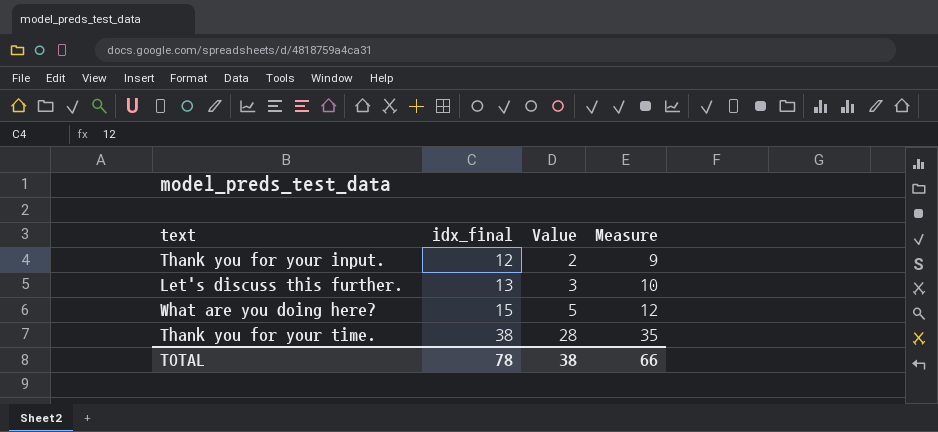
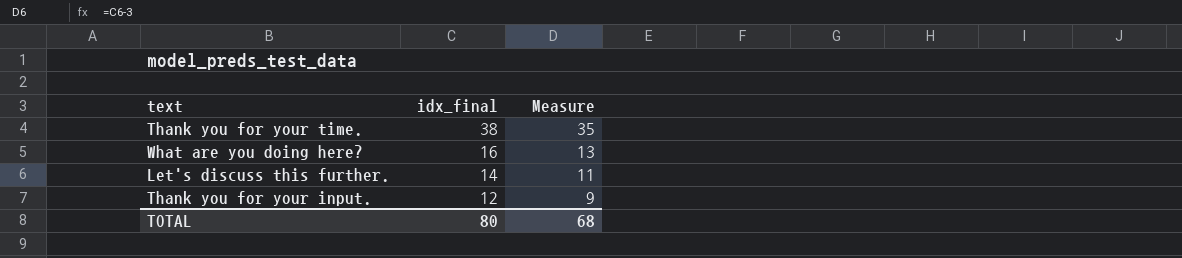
row order: idx_final ascending -> idx_final descending
column Value | formula: [idx_final] - 10 -> none
What are you doing here? | idx_final: 15 -> 16
What are you doing here? | Measure: 12 -> 13
Let's discuss this further. | idx_final: 13 -> 14
Let's discuss this further. | Measure: 10 -> 11
TOTAL | idx_final: 78 -> 80
TOTAL | Measure: 66 -> 68

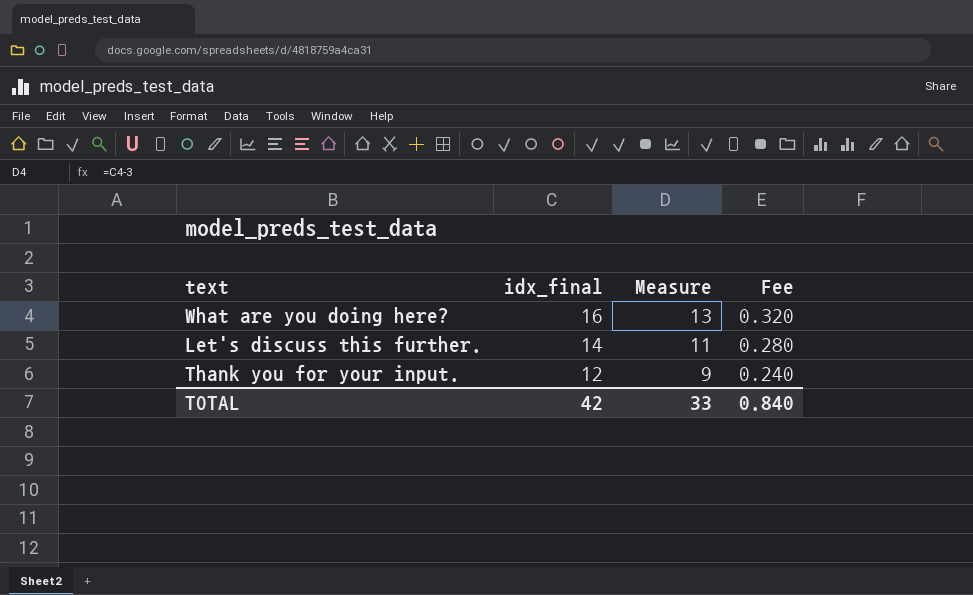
column Fee | formula: none -> [idx_final] * 0.02
row Thank you for your time.: 38 | 35 -> none
TOTAL | idx_final: 80 -> 42
TOTAL | Measure: 68 -> 33

